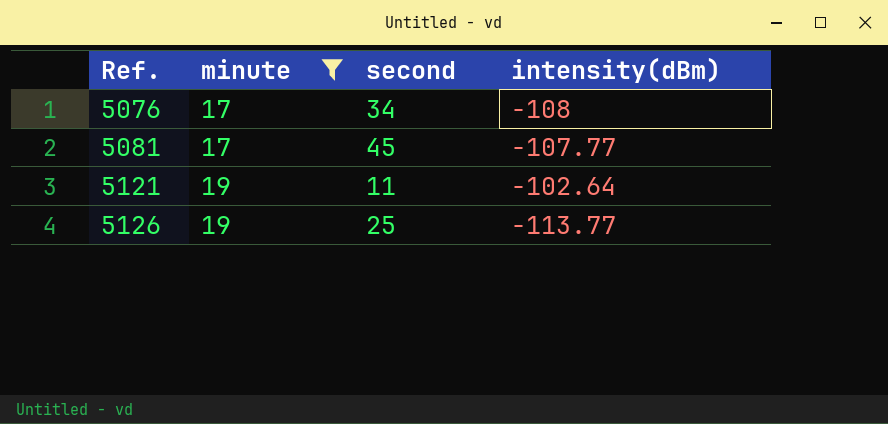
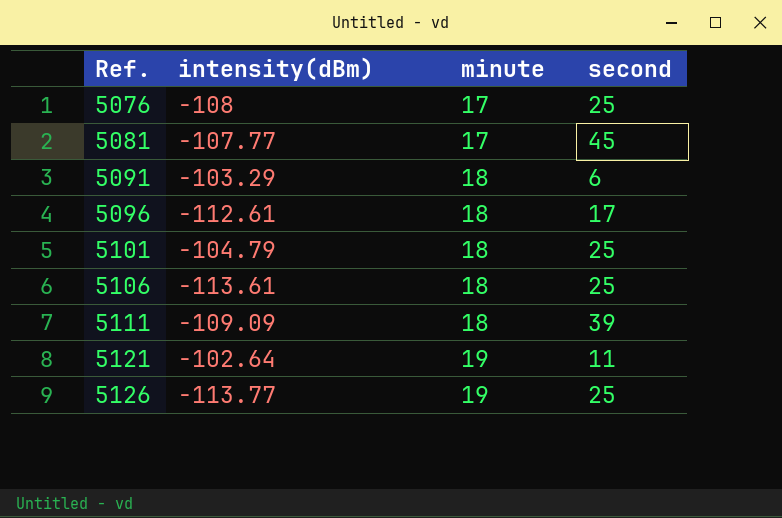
filter: minute != 18 -> none
column intensity(dBm) | position: 4 -> 2
5076 | second: 34 -> 25

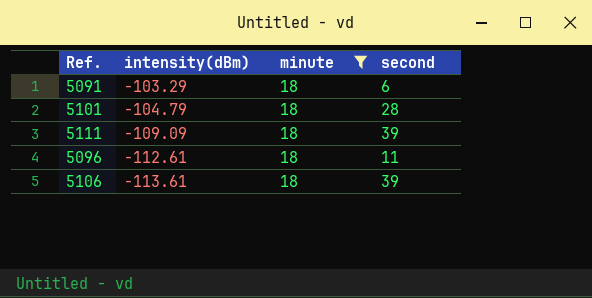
filter: none -> minute = 18
row order: Ref. ascending -> intensity(dBm) descending
5101 | second: 25 -> 28
5096 | second: 17 -> 11
5106 | second: 25 -> 39

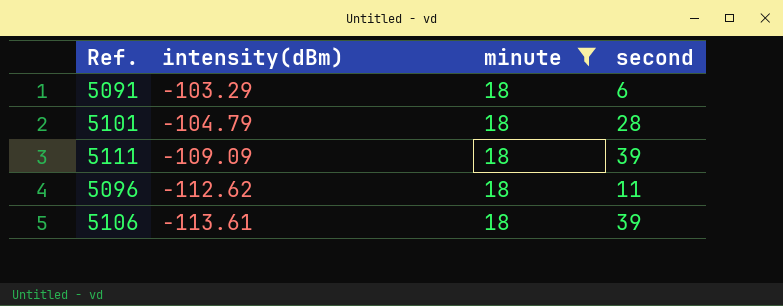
5096 | intensity(dBm): -112.61 -> -112.62

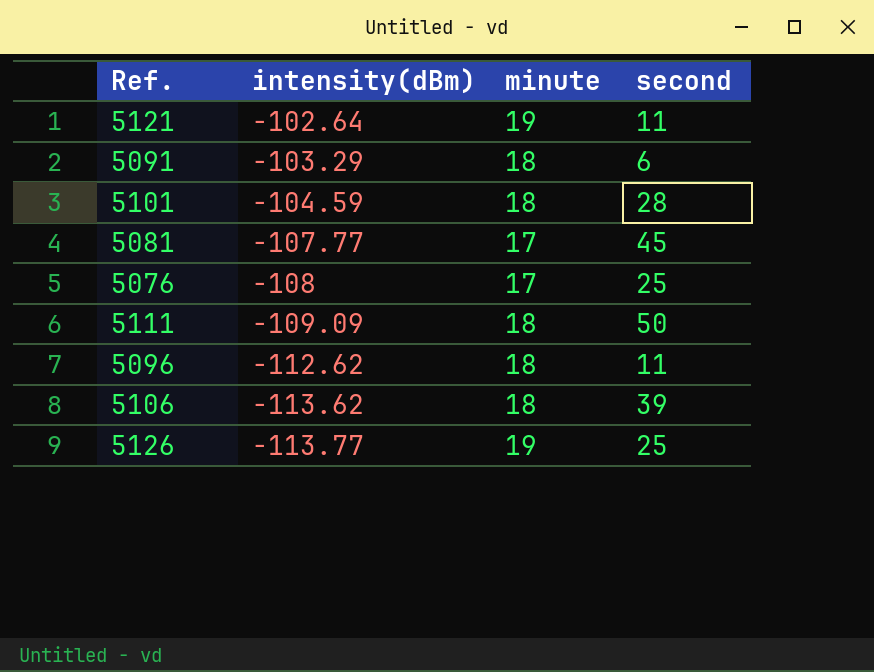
filter: minute = 18 -> none
5101 | intensity(dBm): -104.79 -> -104.59
5111 | second: 39 -> 50
5106 | intensity(dBm): -113.61 -> -113.62

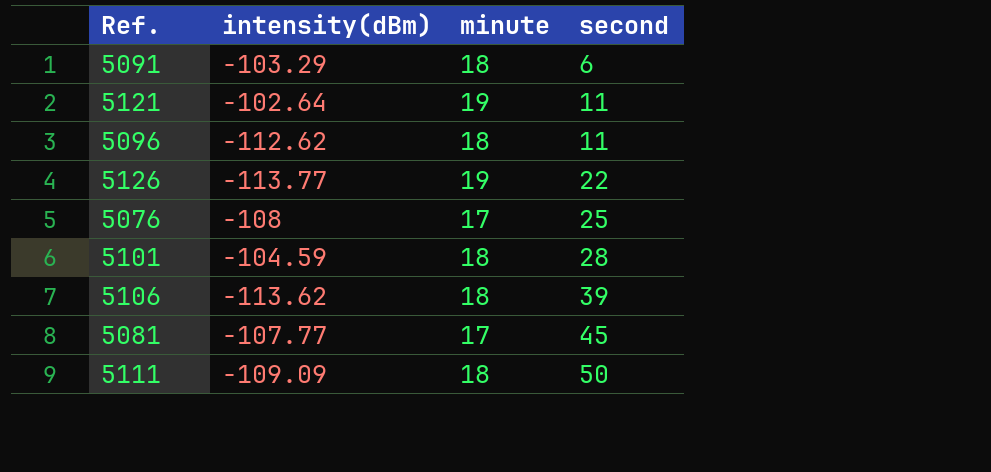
row order: intensity(dBm) descending -> second ascending
5126 | second: 25 -> 22

